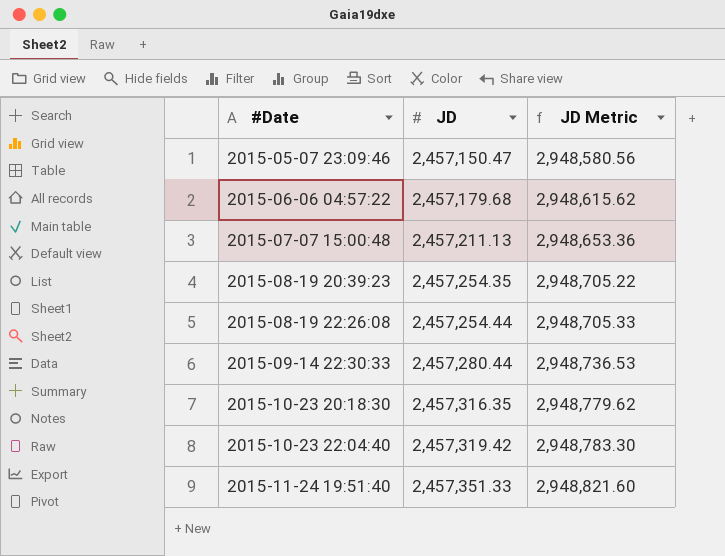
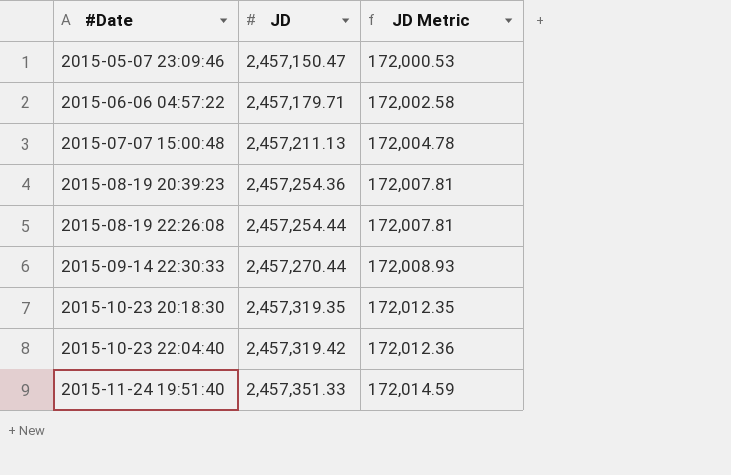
column JD Metric | formula: [JD] * 1.2 -> [JD] * 0.07
2015-06-06 04:57:22 | JD: 2,457,179.68 -> 2,457,179.71
2015-08-19 20:39:23 | JD: 2,457,254.35 -> 2,457,254.36
2015-09-14 22:30:33 | JD: 2,457,280.44 -> 2,457,270.44
2015-10-23 20:18:30 | JD: 2,457,316.35 -> 2,457,319.35

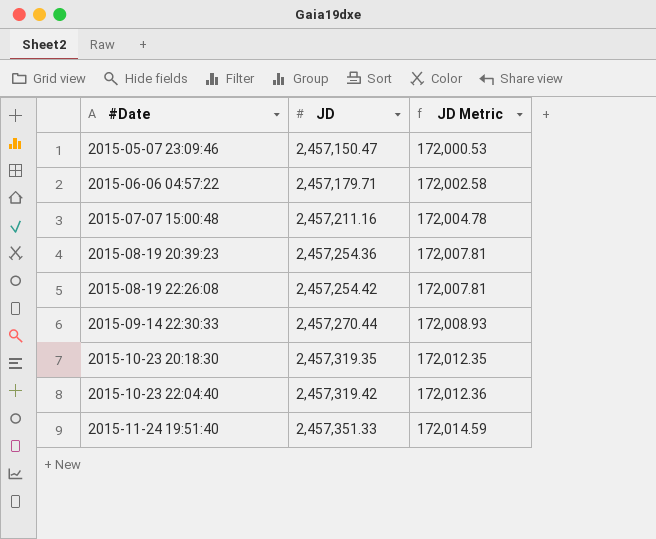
2015-07-07 15:00:48 | JD: 2,457,211.13 -> 2,457,211.16
2015-08-19 22:26:08 | JD: 2,457,254.44 -> 2,457,254.42

